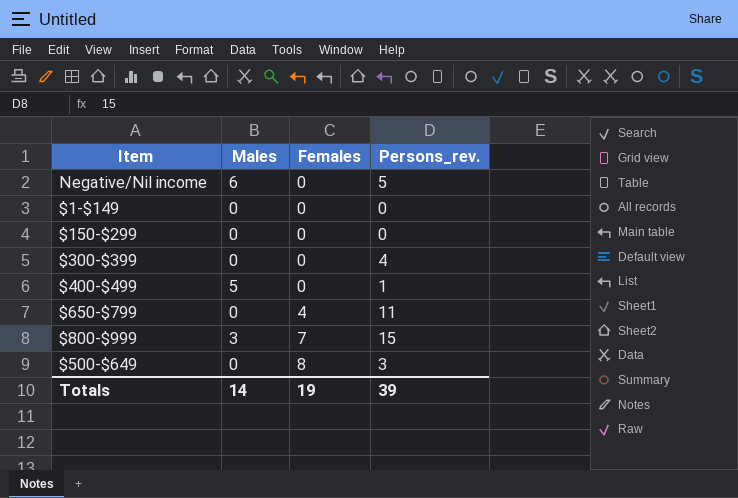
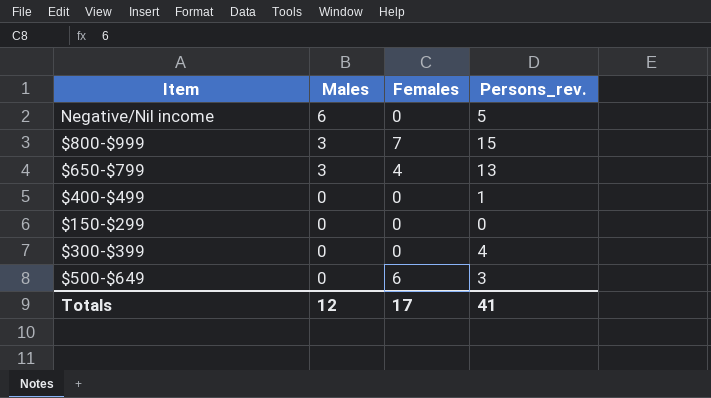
row order: Females ascending -> Males descending
row $1-$149: 0 | 0 | 0 -> none
$650-$799 | Males: 0 -> 3
$650-$799 | Persons_rev.: 11 -> 13
$400-$499 | Males: 5 -> 0
$500-$649 | Females: 8 -> 6
Totals | Males: 14 -> 12
Totals | Females: 19 -> 17
Totals | Persons_rev.: 39 -> 41

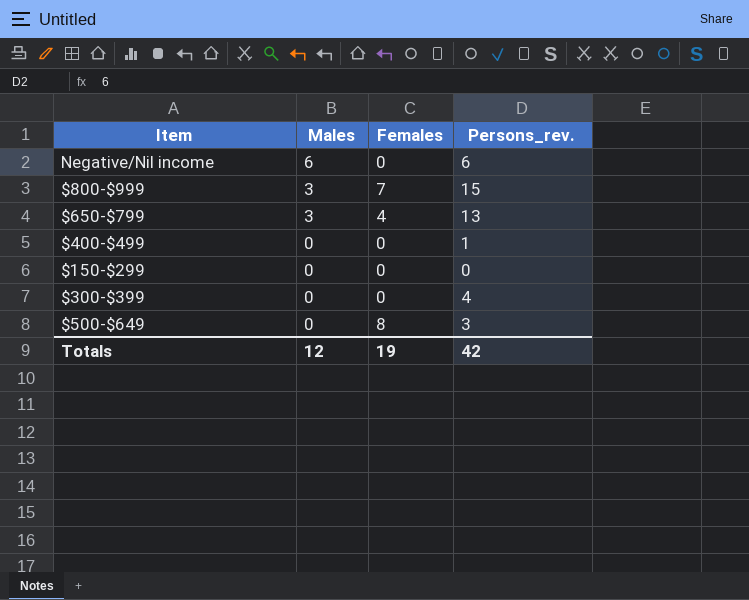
Negative/Nil income | Persons_rev.: 5 -> 6
$500-$649 | Females: 6 -> 8
Totals | Females: 17 -> 19
Totals | Persons_rev.: 41 -> 42

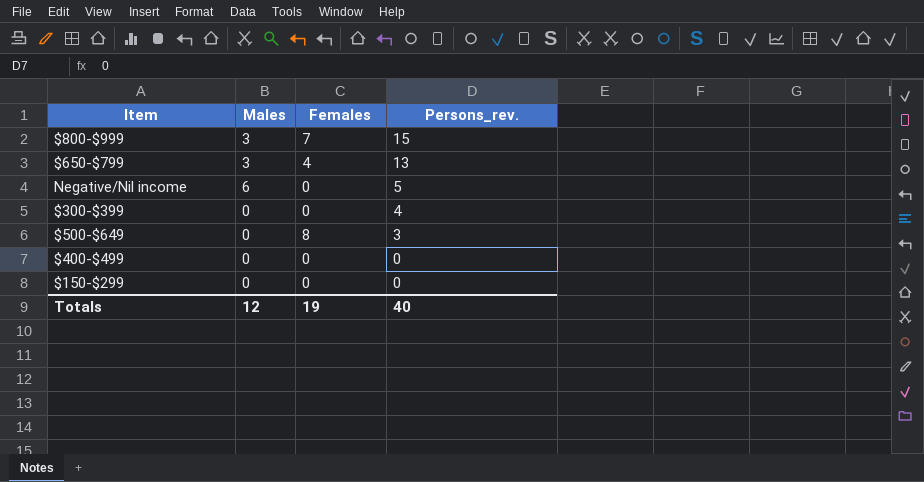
row order: Males descending -> Persons_rev. descending
Negative/Nil income | Persons_rev.: 6 -> 5
$400-$499 | Persons_rev.: 1 -> 0
Totals | Persons_rev.: 42 -> 40

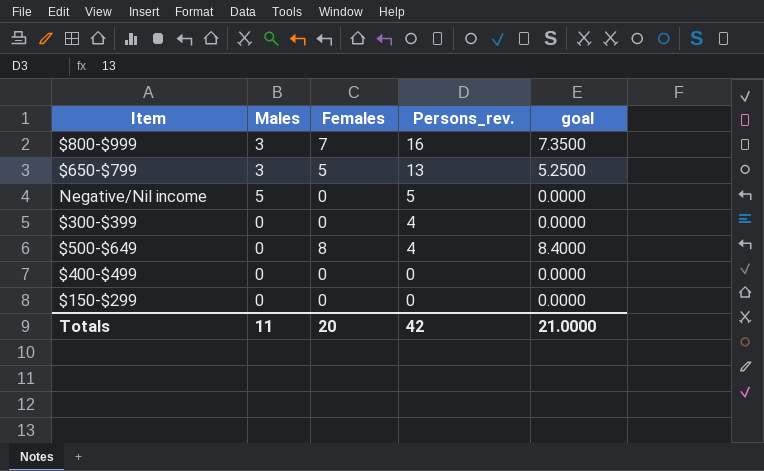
column goal | formula: none -> [Females] * 1.05
$800-$999 | Persons_rev.: 15 -> 16
$650-$799 | Females: 4 -> 5
Negative/Nil income | Males: 6 -> 5
$500-$649 | Persons_rev.: 3 -> 4
Totals | Males: 12 -> 11
Totals | Females: 19 -> 20
Totals | Persons_rev.: 40 -> 42

